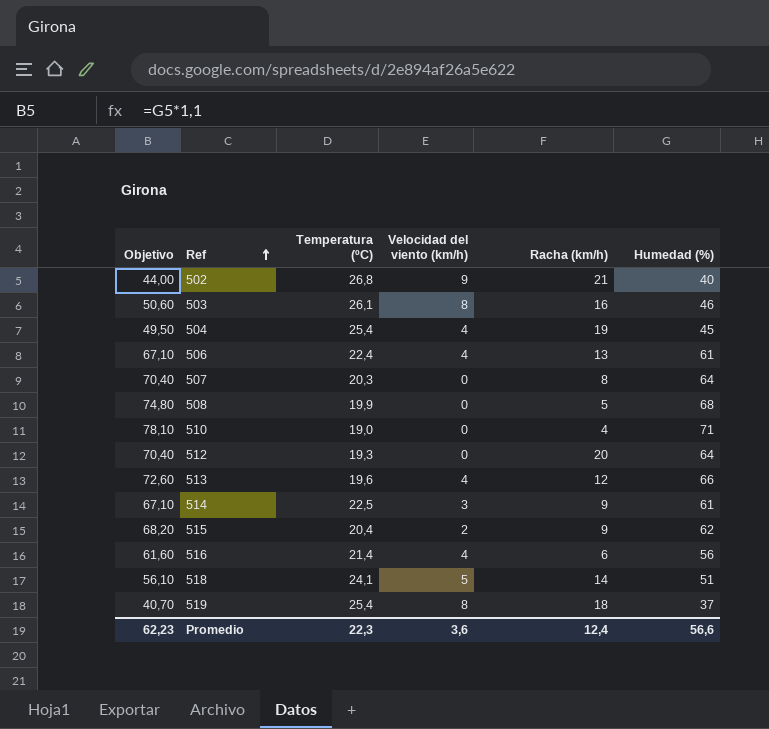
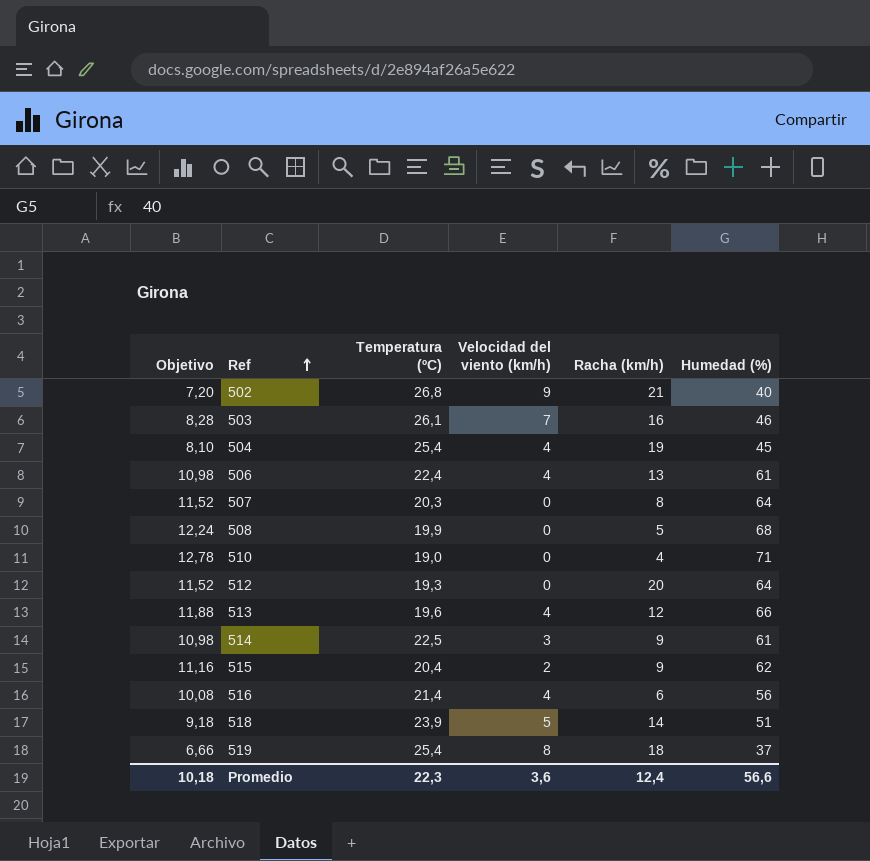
column Objetivo | formula: [Humedad (%)] * 1,1 -> [Humedad (%)] * 0,18
503 | Velocidad del viento (km/h): 8 -> 7
518 | Temperatura (ºC): 24,1 -> 23,9
Promedio | Objetivo: 62,23 -> 10,18

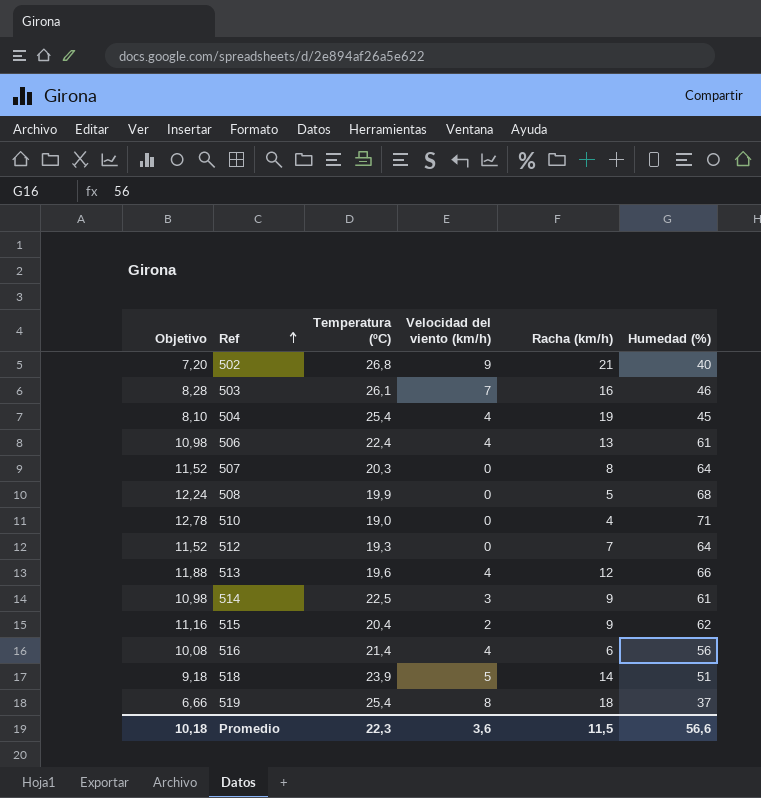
512 | Racha (km/h): 20 -> 7
Promedio | Racha (km/h): 12,4 -> 11,5

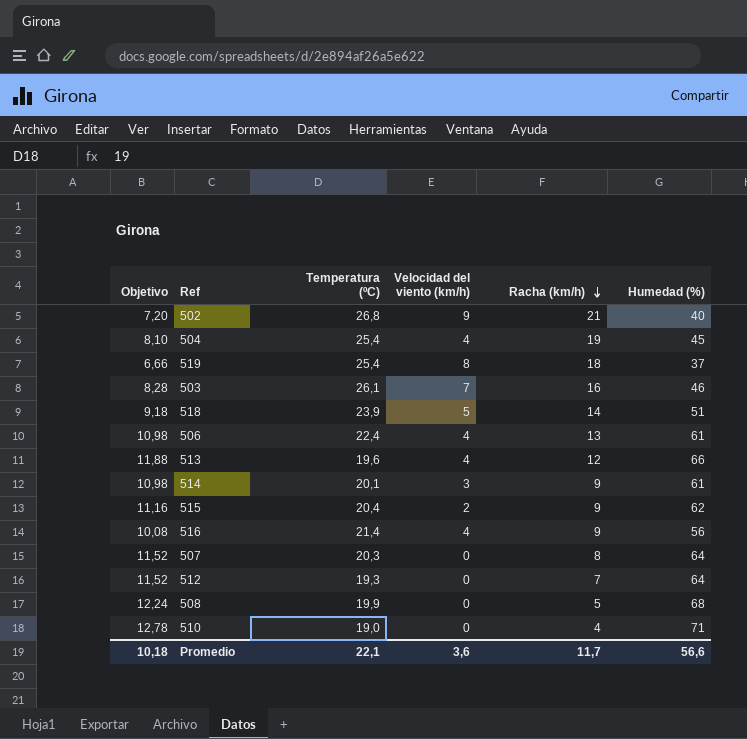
row order: Ref ascending -> Racha (km/h) descending
514 | Temperatura (ºC): 22,5 -> 20,1
516 | Racha (km/h): 6 -> 9
Promedio | Temperatura (ºC): 22,3 -> 22,1
Promedio | Racha (km/h): 11,5 -> 11,7

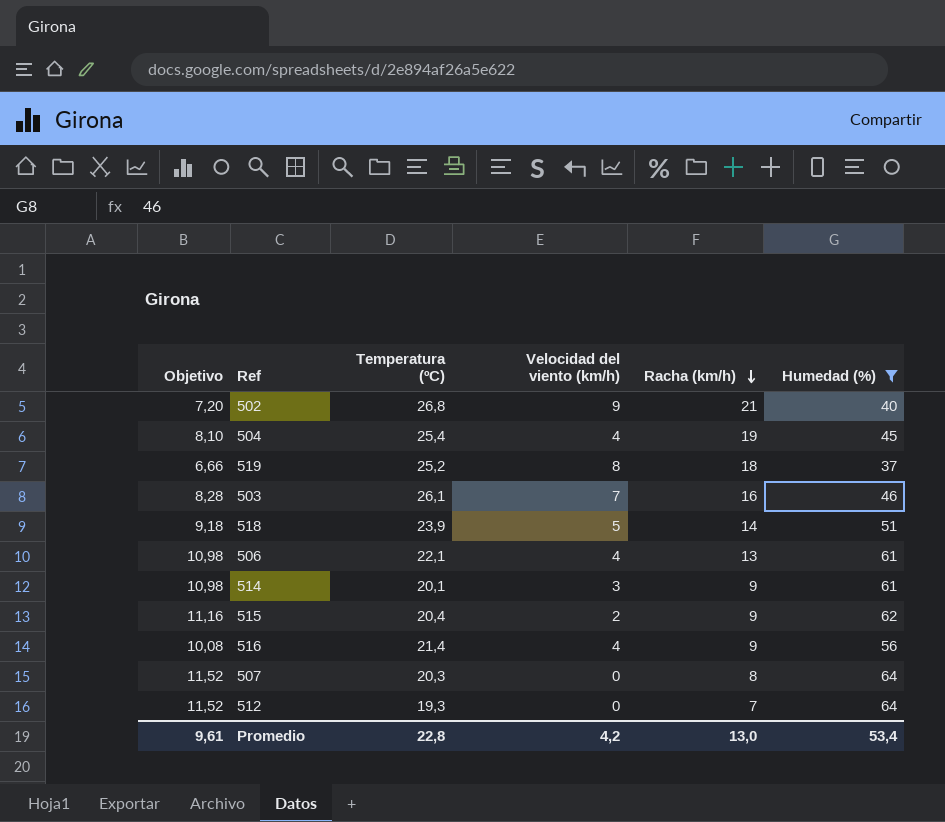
filter: none -> Humedad (%) <= 64
519 | Temperatura (ºC): 25,4 -> 25,2
506 | Temperatura (ºC): 22,4 -> 22,1
Promedio | Objetivo: 10,18 -> 9,61
Promedio | Temperatura (ºC): 22,1 -> 22,8
Promedio | Velocidad del viento (km/h): 3,6 -> 4,2
Promedio | Racha (km/h): 11,7 -> 13,0
Promedio | Humedad (%): 56,6 -> 53,4

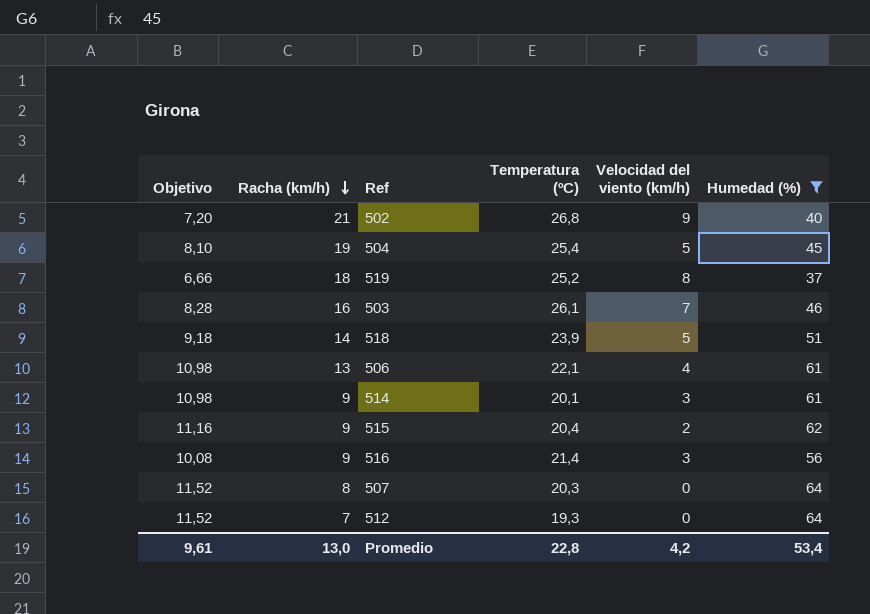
column Racha (km/h) | position: 5 -> 2
504 | Velocidad del viento (km/h): 4 -> 5
516 | Velocidad del viento (km/h): 4 -> 3

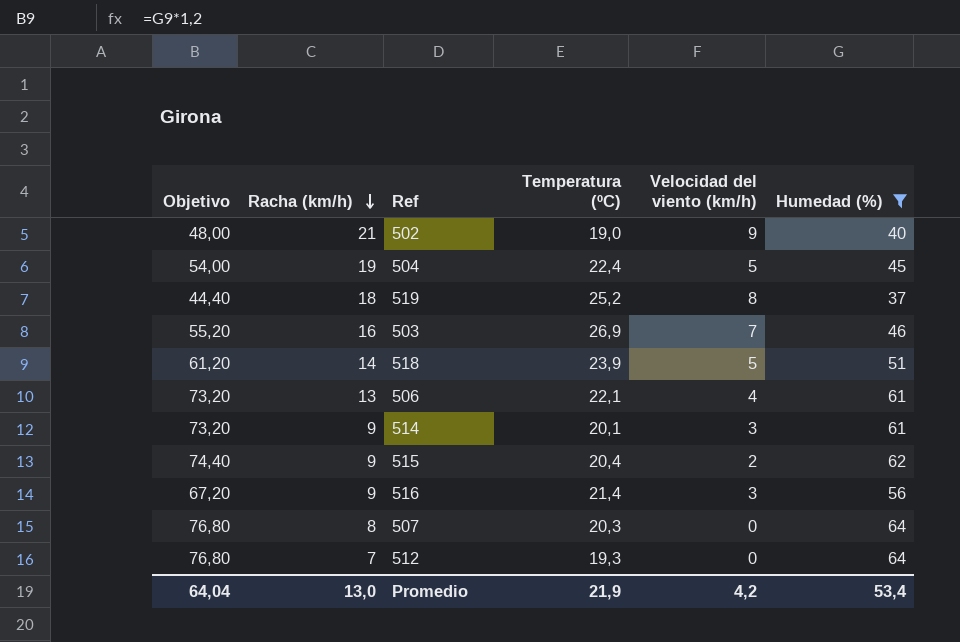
column Objetivo | formula: [Humedad (%)] * 0,18 -> [Humedad (%)] * 1,2
502 | Temperatura (ºC): 26,8 -> 19,0
504 | Temperatura (ºC): 25,4 -> 22,4
503 | Temperatura (ºC): 26,1 -> 26,9
Promedio | Objetivo: 9,61 -> 64,04
Promedio | Temperatura (ºC): 22,8 -> 21,9

